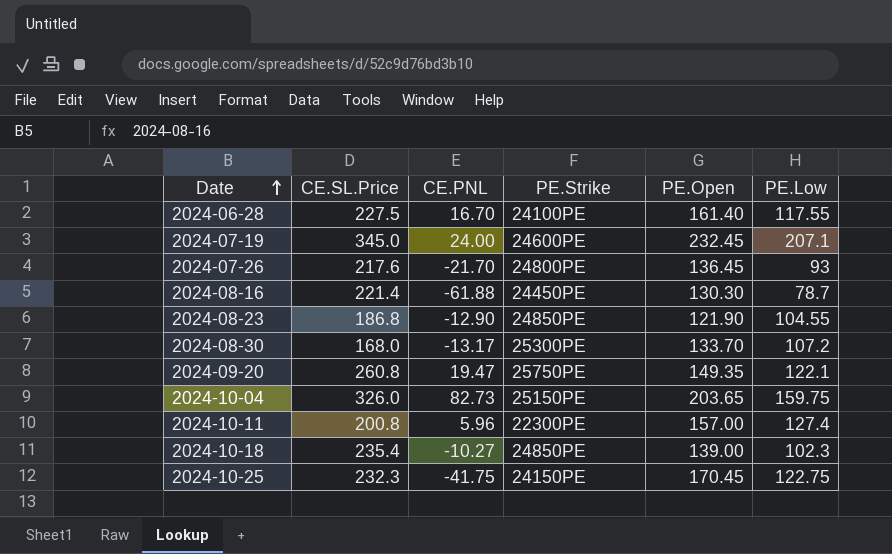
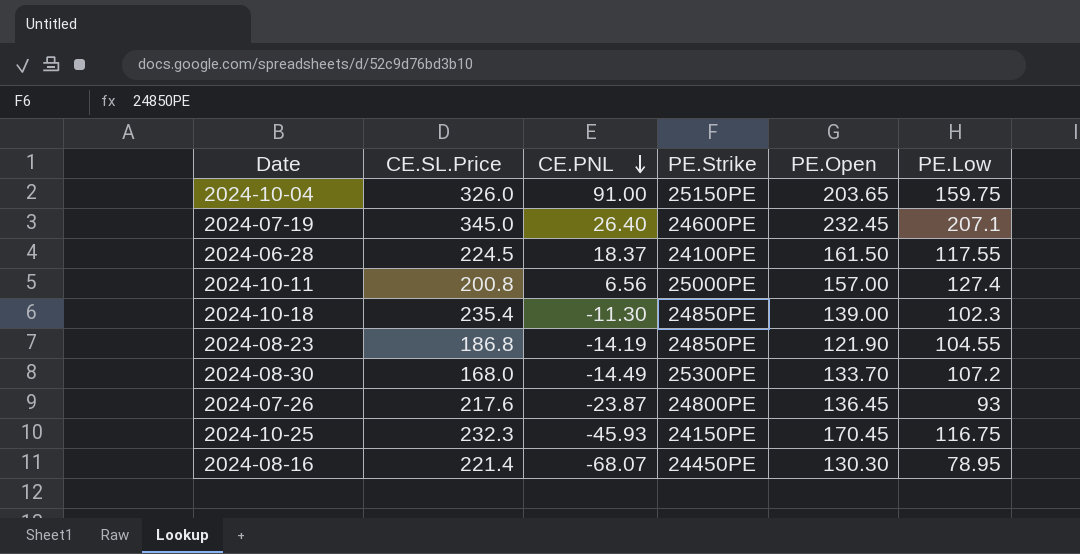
row order: Date ascending -> CE.PNL descending
row 2024-09-20: 260.8 | 19.47 | 25750PE | 149.35 | 122.1 -> none
2024-10-04 | CE.PNL: 82.73 -> 91.00
2024-07-19 | CE.PNL: 24.00 -> 26.40
2024-06-28 | CE.SL.Price: 227.5 -> 224.5
2024-06-28 | CE.PNL: 16.70 -> 18.37
2024-06-28 | PE.Open: 161.40 -> 161.50
2024-10-11 | CE.PNL: 5.96 -> 6.56
2024-10-11 | PE.Strike: 22300PE -> 25000PE
2024-10-18 | CE.PNL: -10.27 -> -11.30
2024-08-23 | CE.PNL: -12.90 -> -14.19
2024-08-30 | CE.PNL: -13.17 -> -14.49
2024-07-26 | CE.PNL: -21.70 -> -23.87
2024-10-25 | CE.PNL: -41.75 -> -45.93
2024-10-25 | PE.Low: 122.75 -> 116.75
2024-08-16 | CE.PNL: -61.88 -> -68.07
2024-08-16 | PE.Low: 78.7 -> 78.95

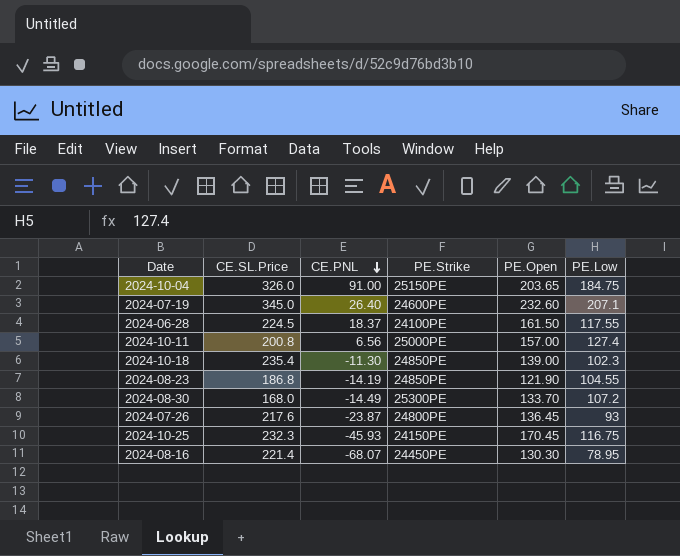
2024-10-04 | PE.Low: 159.75 -> 184.75
2024-07-19 | PE.Open: 232.45 -> 232.60

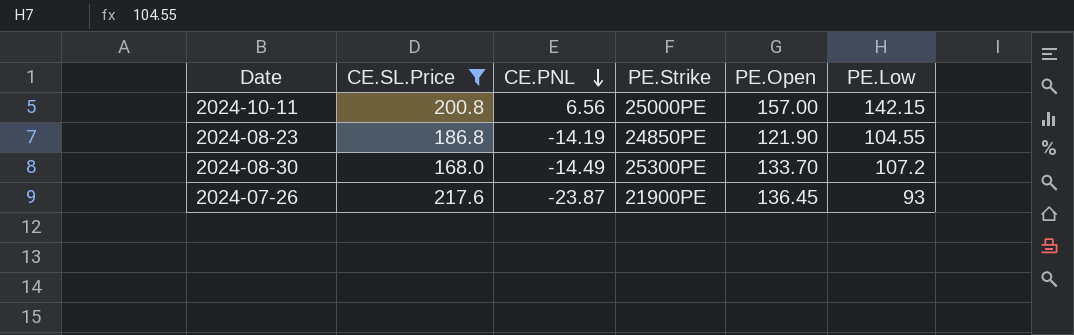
filter: none -> CE.SL.Price <= 217.6
2024-10-11 | PE.Low: 127.4 -> 142.15
2024-07-26 | PE.Strike: 24800PE -> 21900PE

